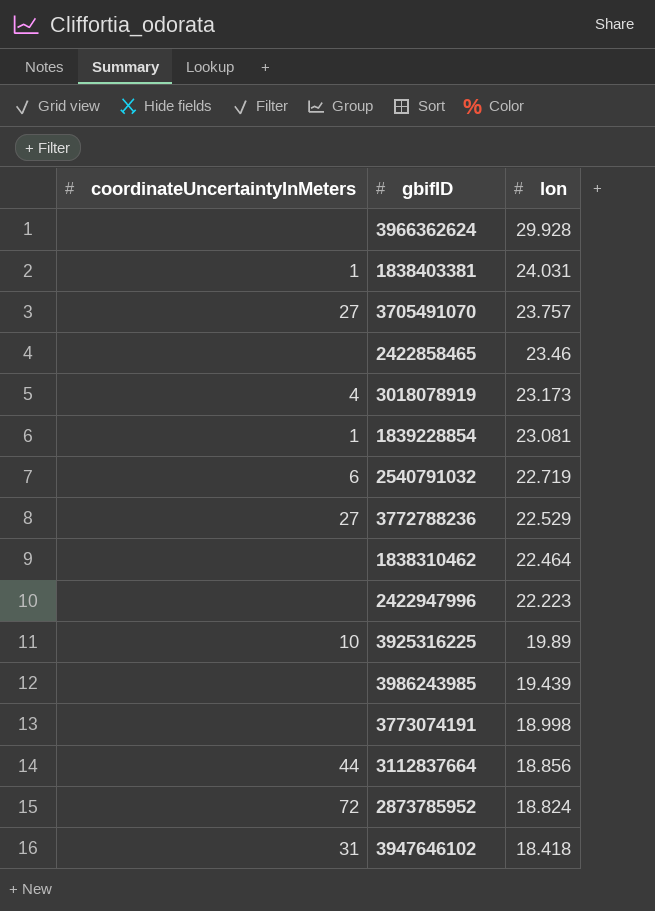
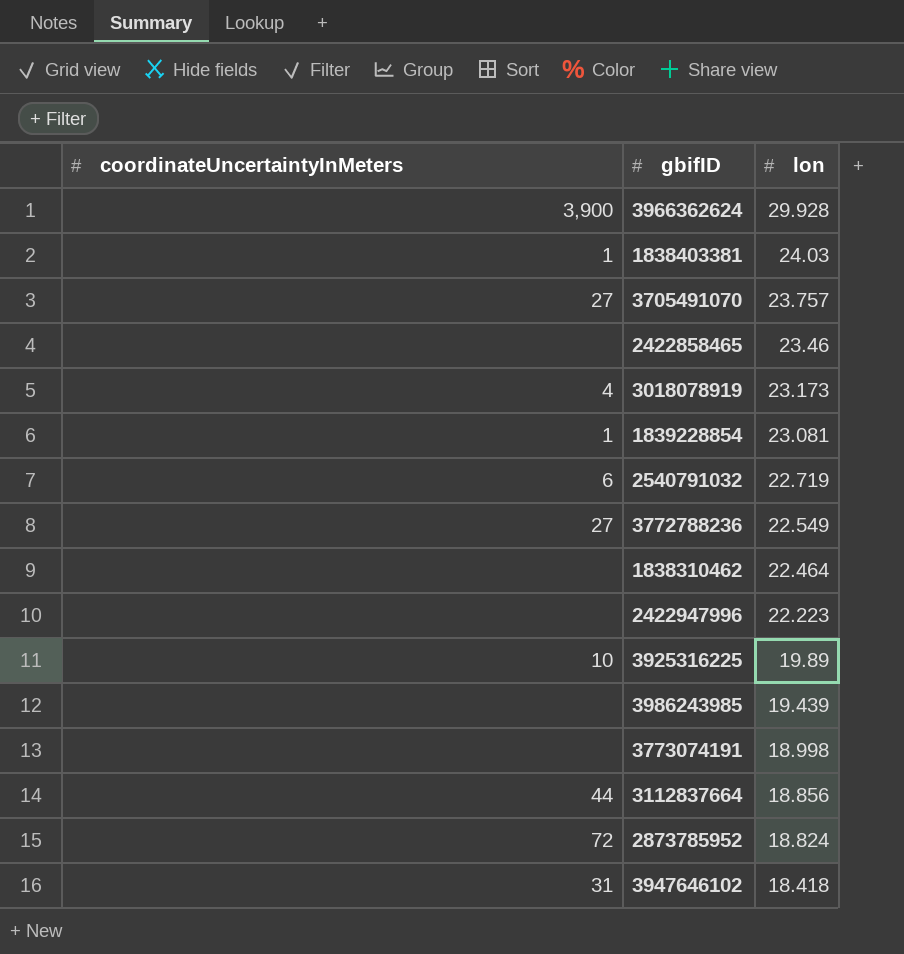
3966362624 | coordinateUncertaintyInMeters: none -> 3,900
1838403381 | lon: 24.031 -> 24.03
3772788236 | lon: 22.529 -> 22.549

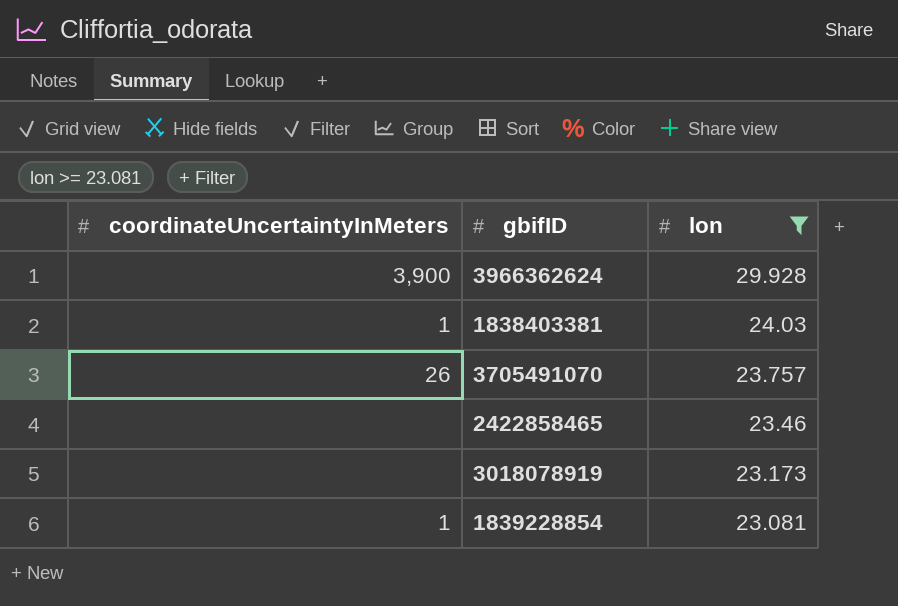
filter: none -> lon >= 23.081
3705491070 | coordinateUncertaintyInMeters: 27 -> 26
3018078919 | coordinateUncertaintyInMeters: 4 -> none

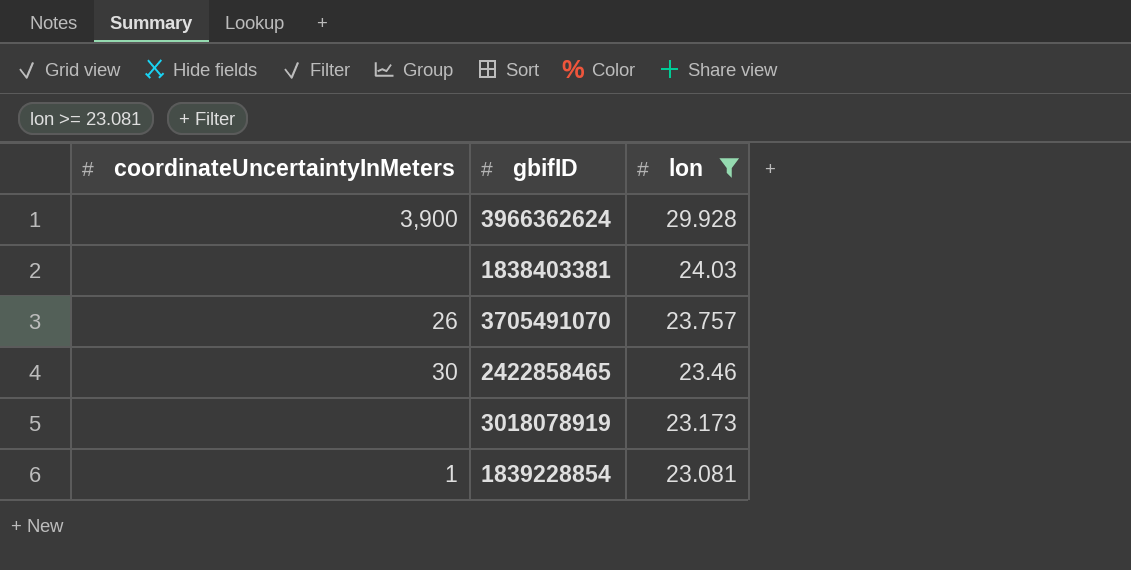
1838403381 | coordinateUncertaintyInMeters: 1 -> none
2422858465 | coordinateUncertaintyInMeters: none -> 30

